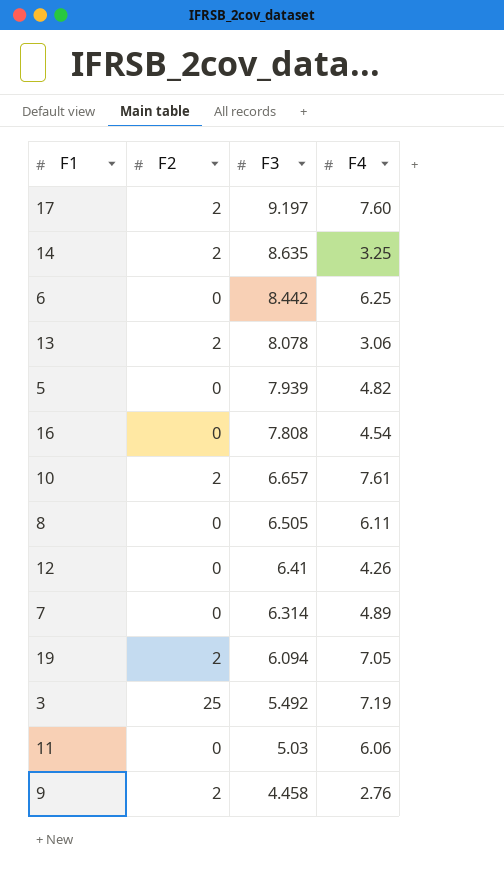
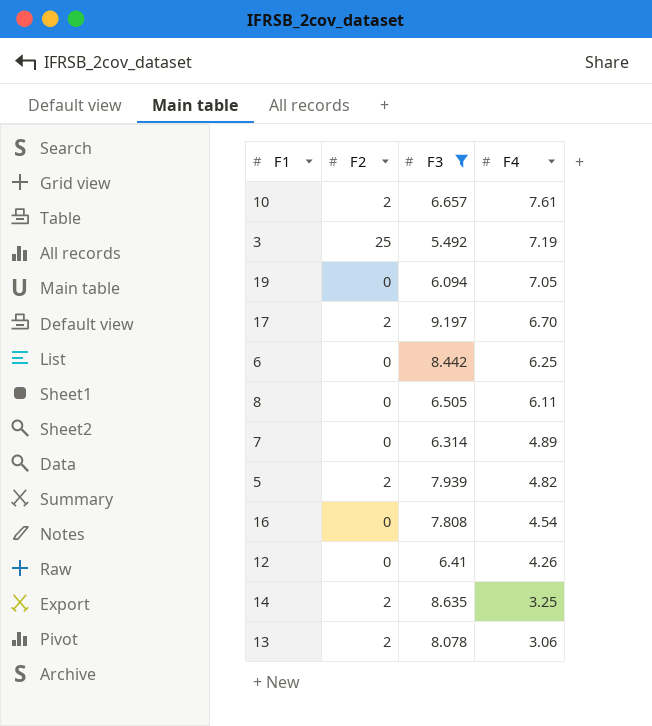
filter: none -> F3 >= 5.492
row order: F3 descending -> F4 descending
19 | F2: 2 -> 0
17 | F4: 7.60 -> 6.70
5 | F2: 0 -> 2

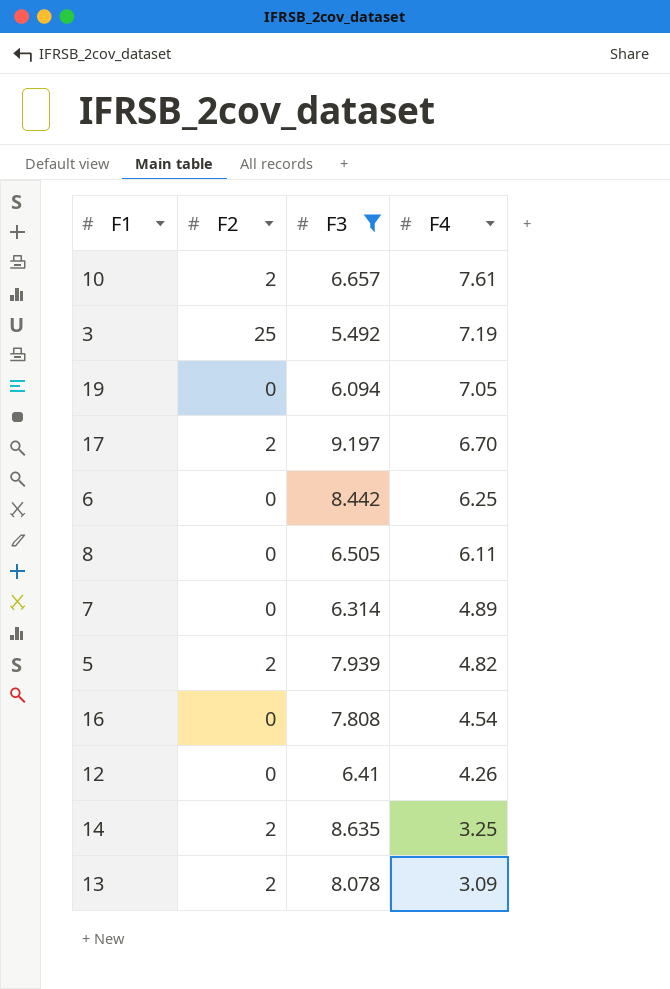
13 | F4: 3.06 -> 3.09

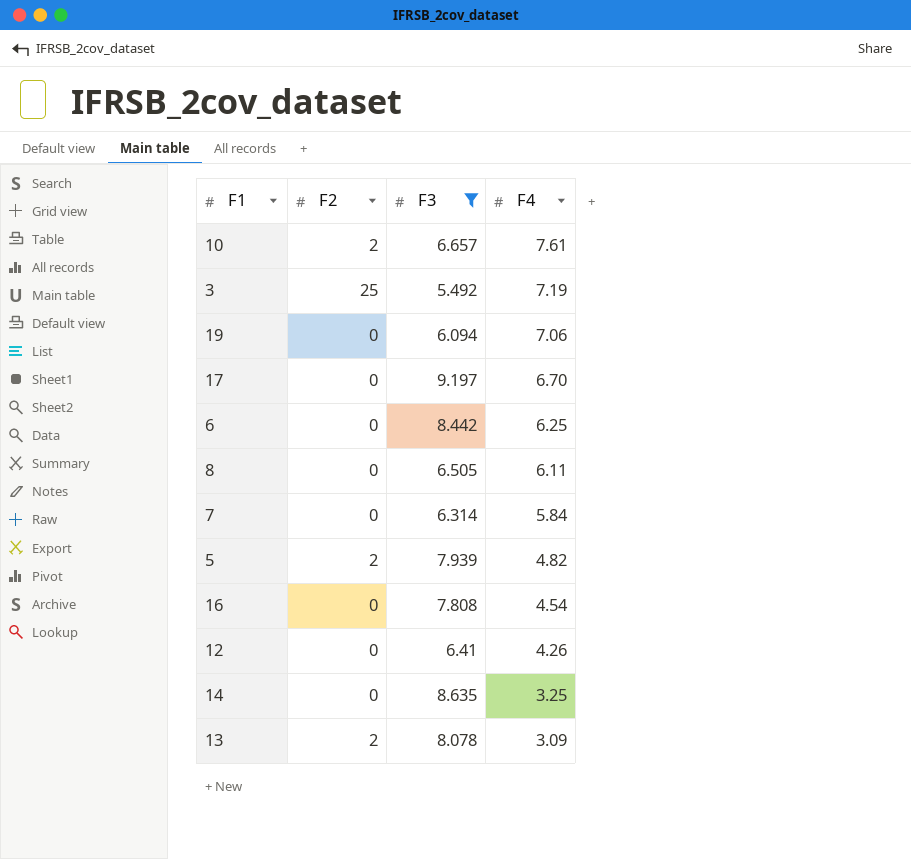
19 | F4: 7.05 -> 7.06
17 | F2: 2 -> 0
7 | F4: 4.89 -> 5.84
14 | F2: 2 -> 0

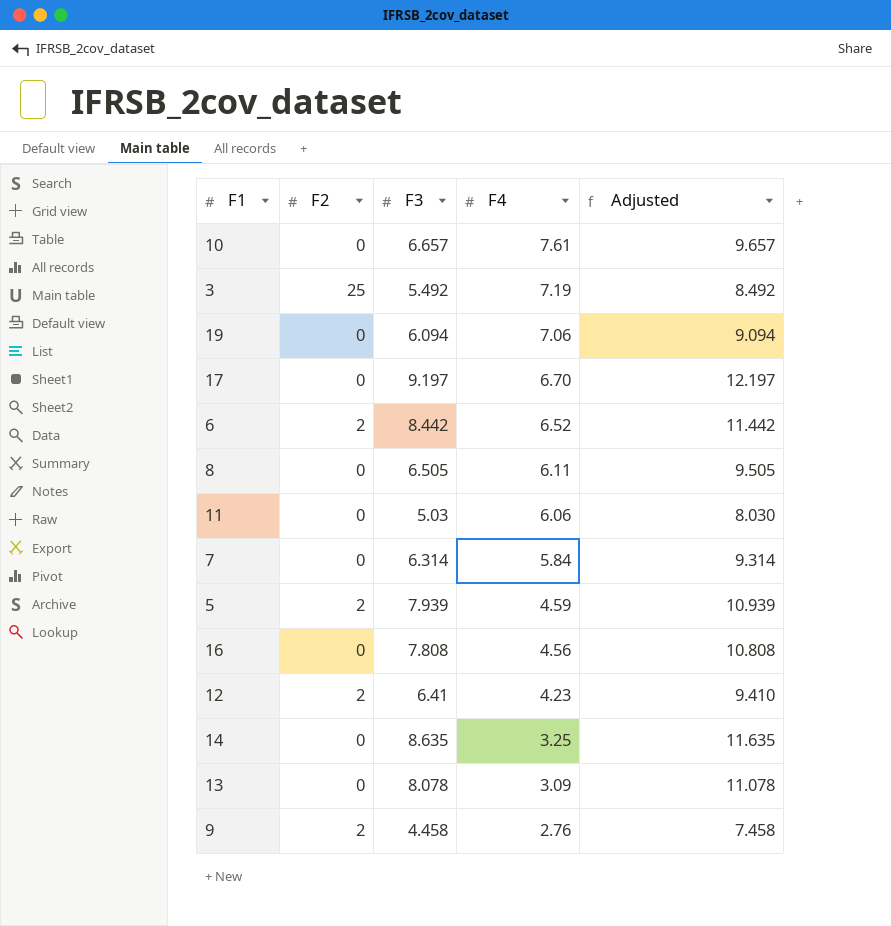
filter: F3 >= 5.492 -> none
column Adjusted | formula: none -> [F3] + 3
10 | F2: 2 -> 0
6 | F2: 0 -> 2
6 | F4: 6.25 -> 6.52
5 | F4: 4.82 -> 4.59
16 | F4: 4.54 -> 4.56
12 | F2: 0 -> 2
12 | F4: 4.26 -> 4.23
13 | F2: 2 -> 0

